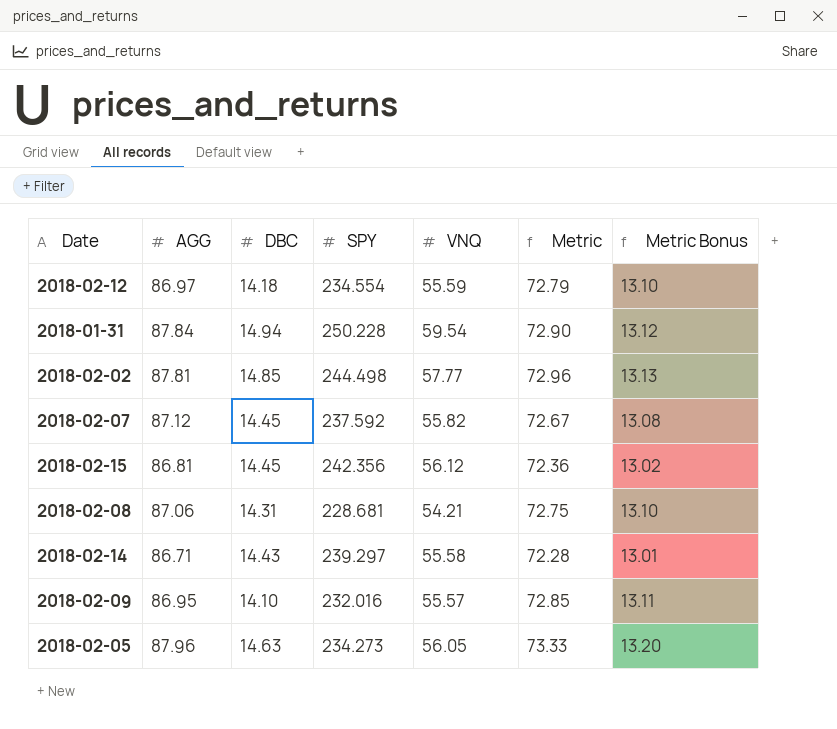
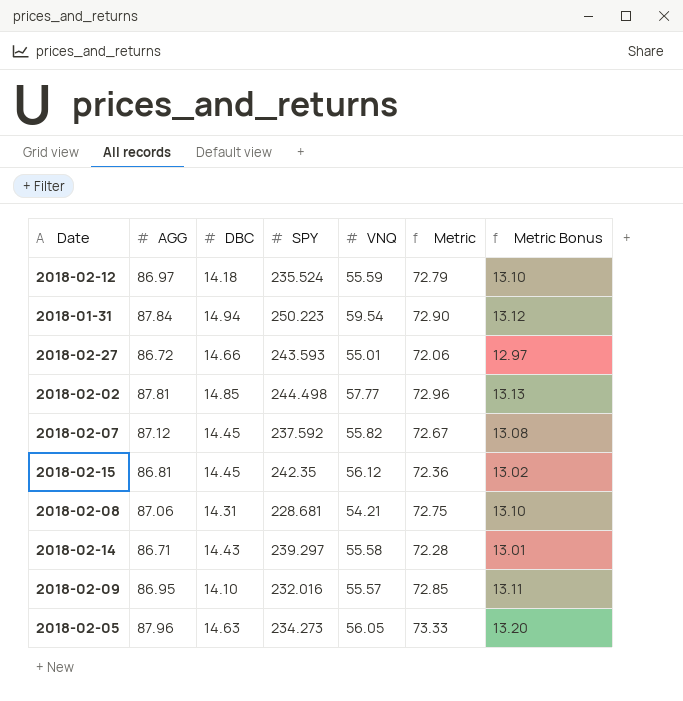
2018-02-12 | SPY: 234.554 -> 235.524
2018-01-31 | SPY: 250.228 -> 250.223
row 2018-02-27: none -> 86.72 | 14.66 | 243.593 | 55.01 | 72.06 | 12.97
2018-02-15 | SPY: 242.356 -> 242.35

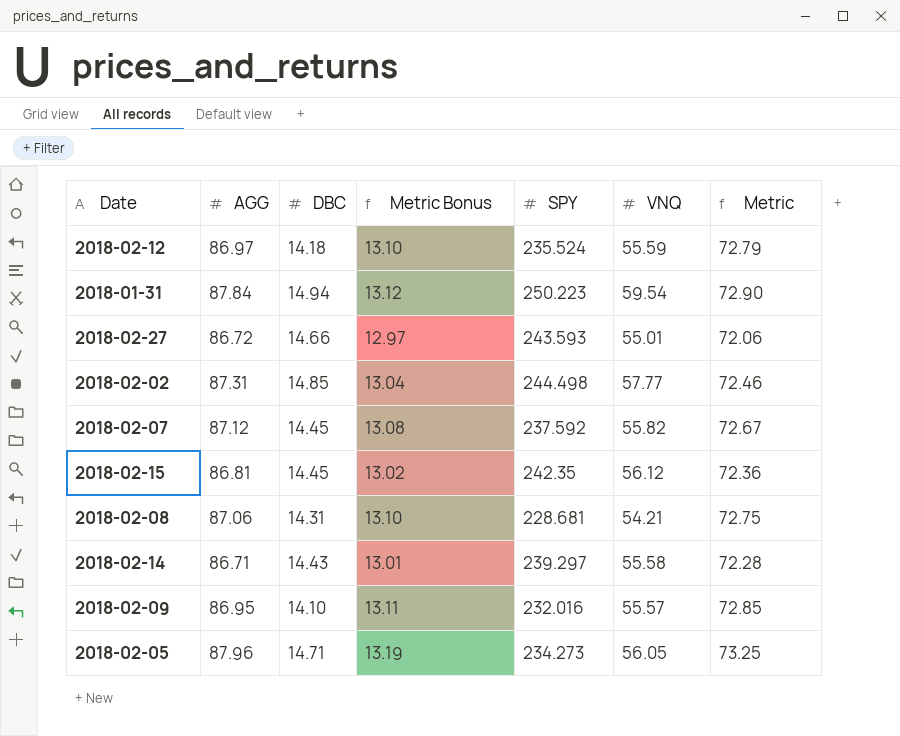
column Metric Bonus | position: 7 -> 4
2018-02-02 | AGG: 87.81 -> 87.31
2018-02-02 | Metric Bonus: 13.13 -> 13.04
2018-02-02 | Metric: 72.96 -> 72.46
2018-02-05 | DBC: 14.63 -> 14.71
2018-02-05 | Metric Bonus: 13.20 -> 13.19
2018-02-05 | Metric: 73.33 -> 73.25

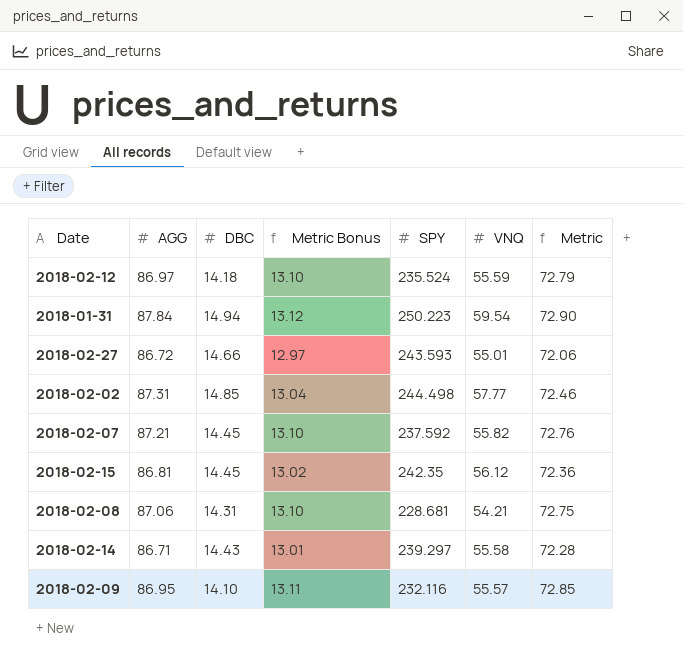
row 2018-02-05: 87.96 | 14.71 | 13.19 | 234.273 | 56.05 | 73.25 -> none
2018-02-07 | AGG: 87.12 -> 87.21
2018-02-07 | Metric Bonus: 13.08 -> 13.10
2018-02-07 | Metric: 72.67 -> 72.76
2018-02-09 | SPY: 232.016 -> 232.116

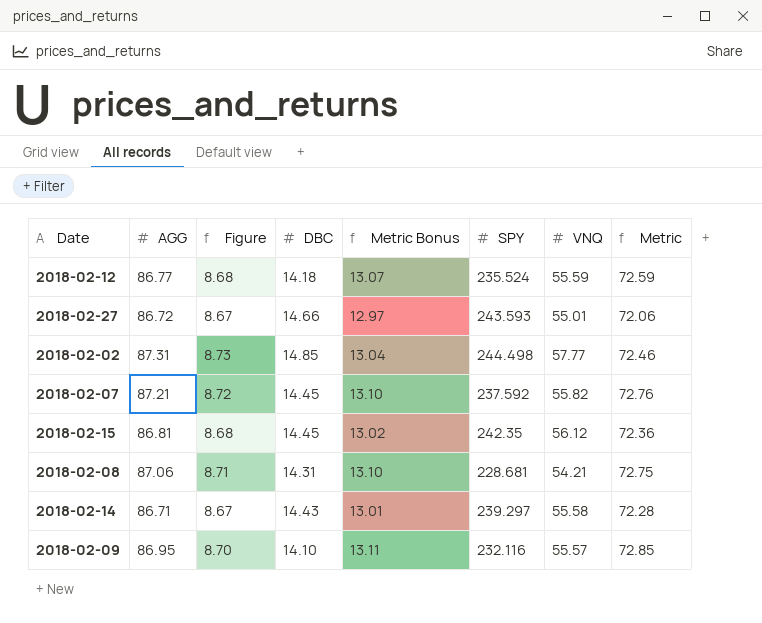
column Figure | formula: none -> [AGG] * 0.1
row 2018-01-31: 87.84 | 14.94 | 13.12 | 250.223 | 59.54 | 72.90 -> none
2018-02-12 | AGG: 86.97 -> 86.77
2018-02-12 | Metric Bonus: 13.10 -> 13.07
2018-02-12 | Metric: 72.79 -> 72.59

